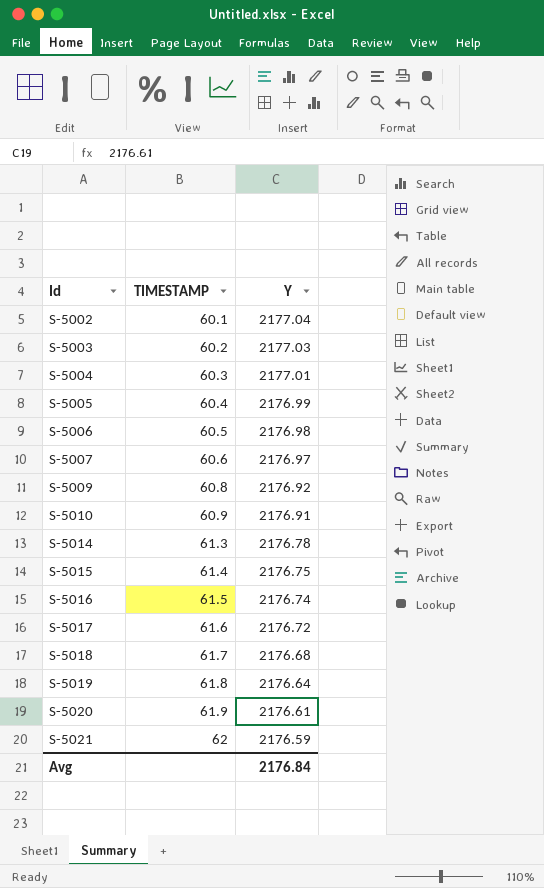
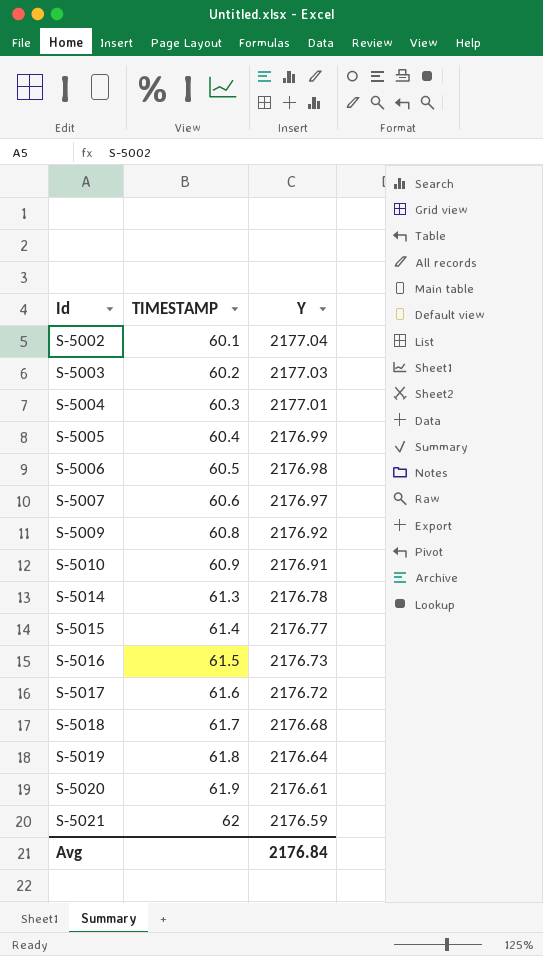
S-5015 | Y: 2176.75 -> 2176.77
S-5016 | Y: 2176.74 -> 2176.73

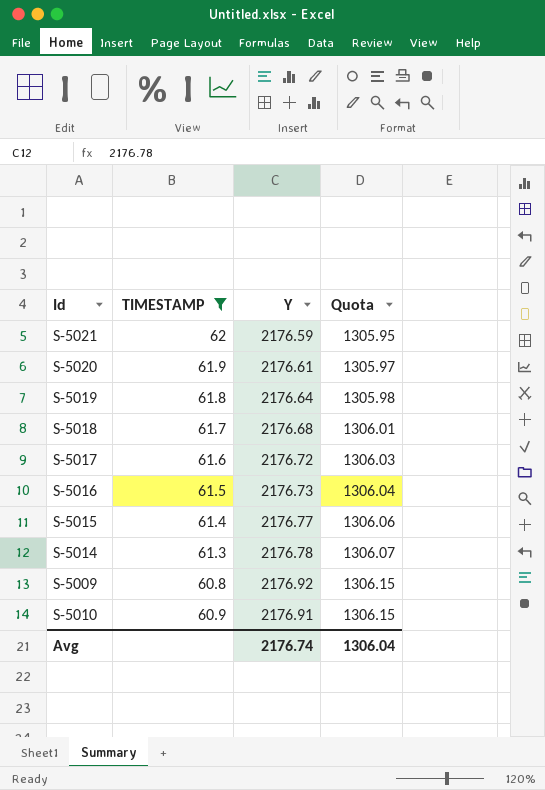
filter: none -> TIMESTAMP >= 60.8
row order: Id ascending -> Quota ascending
column Quota | formula: none -> [Y] * 0.6
Avg | Y: 2176.84 -> 2176.74

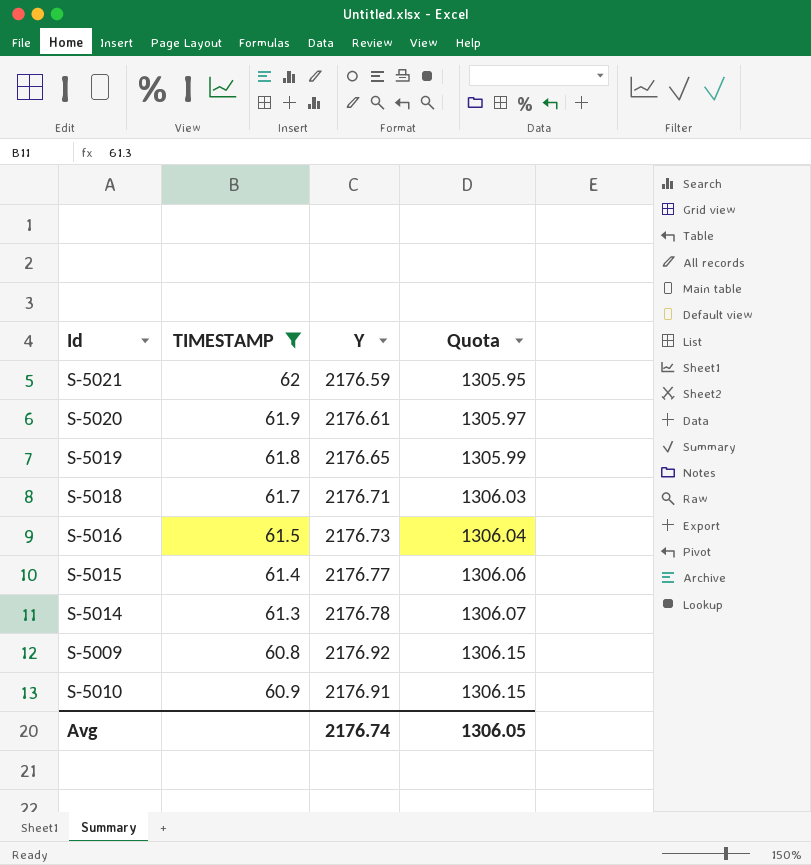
row S-5017: 61.6 | 2176.72 | 1306.03 -> none
S-5019 | Y: 2176.64 -> 2176.65
S-5019 | Quota: 1305.98 -> 1305.99
S-5018 | Y: 2176.68 -> 2176.71
S-5018 | Quota: 1306.01 -> 1306.03
Avg | Quota: 1306.04 -> 1306.05

